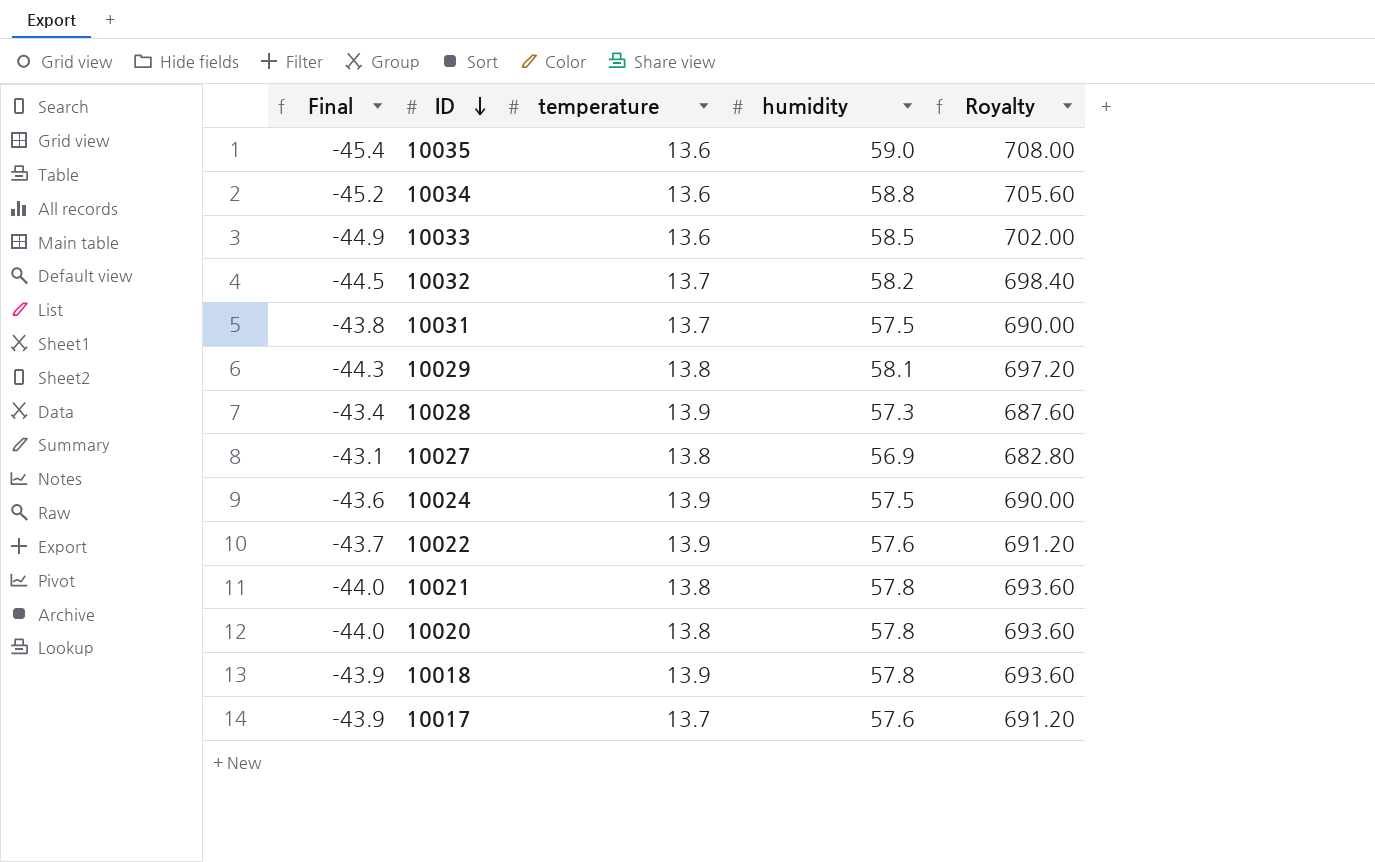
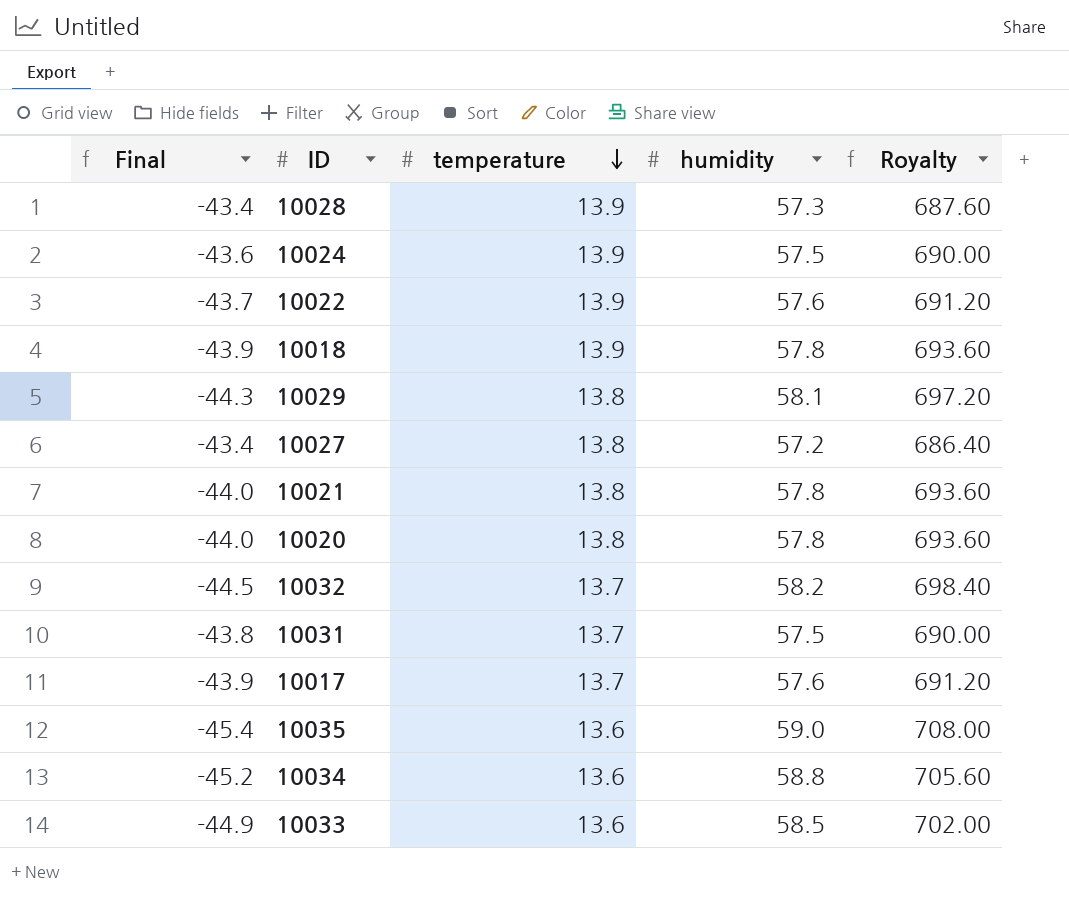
row order: ID descending -> temperature descending
10027 | Final: -43.1 -> -43.4
10027 | humidity: 56.9 -> 57.2
10027 | Royalty: 682.80 -> 686.40

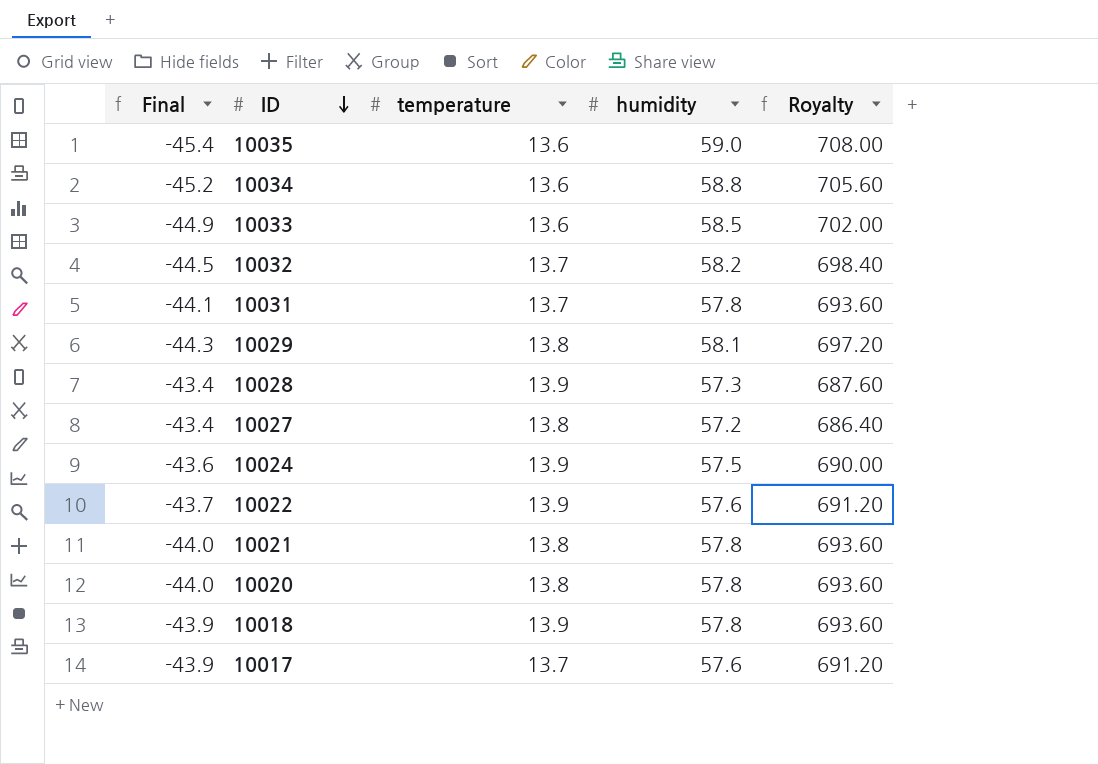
row order: temperature descending -> ID descending
10031 | Final: -43.8 -> -44.1
10031 | humidity: 57.5 -> 57.8
10031 | Royalty: 690.00 -> 693.60

